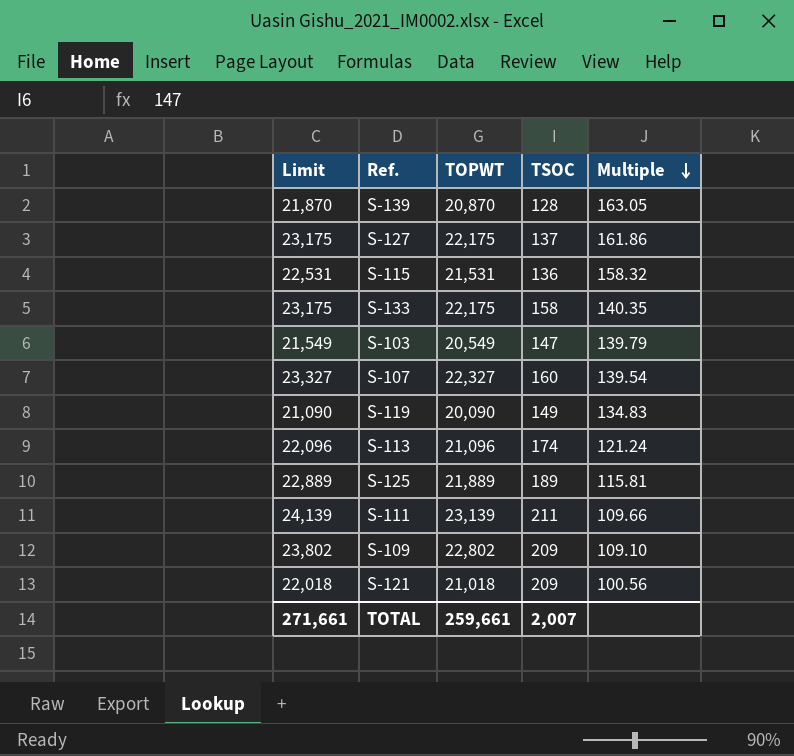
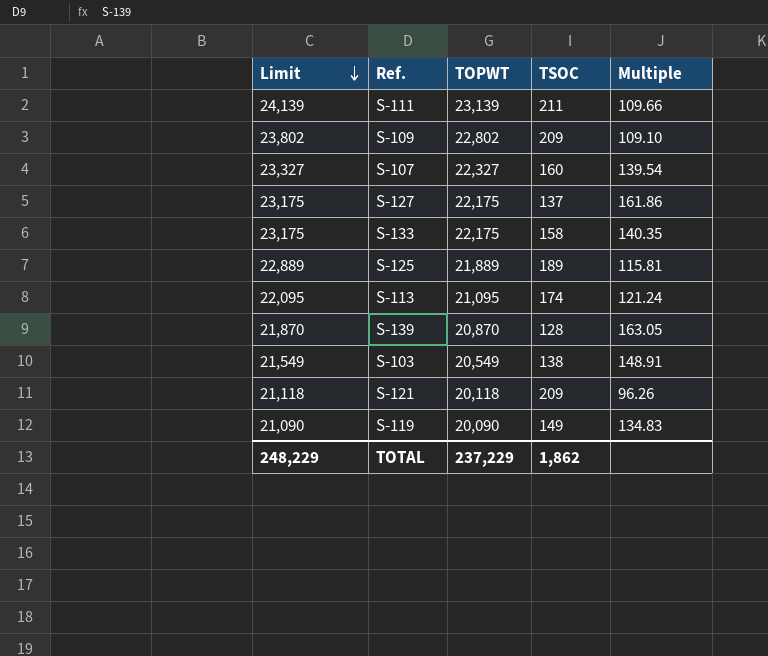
row order: Multiple descending -> Limit descending
row S-115: 22,531 | 21,531 | 136 | 158.32 -> none
S-113 | Limit: 22,096 -> 22,095
S-113 | TOPWT: 21,096 -> 21,095
S-103 | TSOC: 147 -> 138
S-103 | Multiple: 139.79 -> 148.91
S-121 | Limit: 22,018 -> 21,118
S-121 | TOPWT: 21,018 -> 20,118
S-121 | Multiple: 100.56 -> 96.26
TOTAL | Limit: 271,661 -> 248,229
TOTAL | TOPWT: 259,661 -> 237,229
TOTAL | TSOC: 2,007 -> 1,862

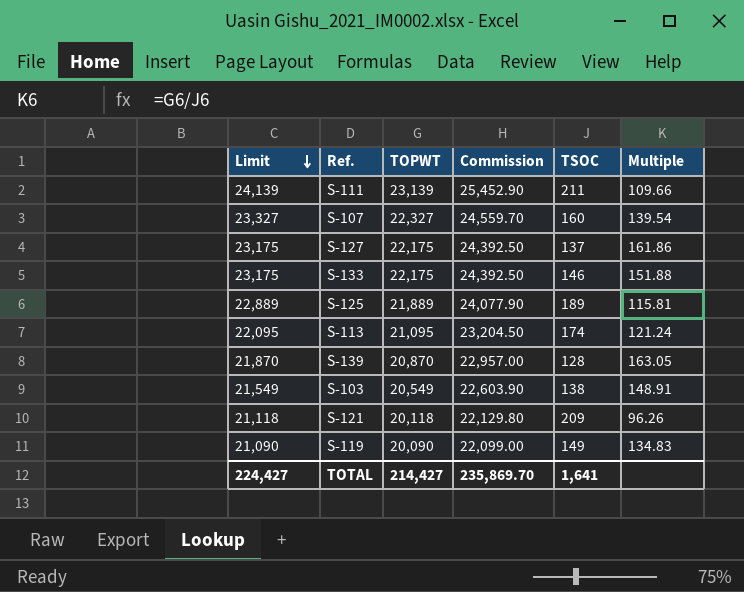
column Commission | formula: none -> [TOPWT] * 1.1
row S-109: 23,802 | 22,802 | 209 | 109.10 -> none
S-133 | TSOC: 158 -> 146
S-133 | Multiple: 140.35 -> 151.88
TOTAL | Limit: 248,229 -> 224,427
TOTAL | TOPWT: 237,229 -> 214,427
TOTAL | TSOC: 1,862 -> 1,641

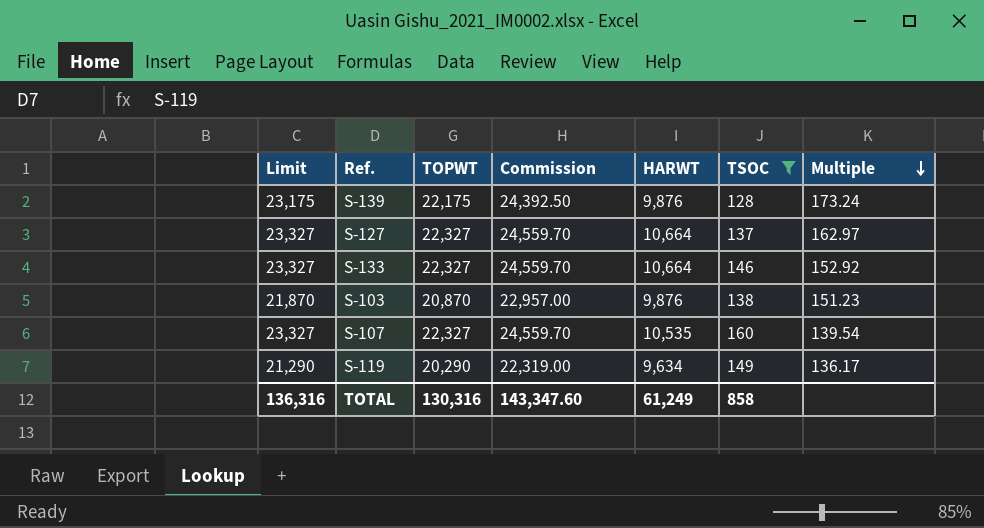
filter: none -> TSOC <= 160
row order: Limit descending -> Multiple descending
column HARWT | position: none -> 5
S-139 | Limit: 21,870 -> 23,175
S-139 | TOPWT: 20,870 -> 22,175
S-139 | Commission: 22,957.00 -> 24,392.50
S-139 | Multiple: 163.05 -> 173.24
S-127 | Limit: 23,175 -> 23,327
S-127 | TOPWT: 22,175 -> 22,327
S-127 | Commission: 24,392.50 -> 24,559.70
S-127 | Multiple: 161.86 -> 162.97
S-133 | Limit: 23,175 -> 23,327
S-133 | TOPWT: 22,175 -> 22,327
S-133 | Commission: 24,392.50 -> 24,559.70
S-133 | Multiple: 151.88 -> 152.92
S-103 | Limit: 21,549 -> 21,870
S-103 | TOPWT: 20,549 -> 20,870
S-103 | Commission: 22,603.90 -> 22,957.00
S-103 | Multiple: 148.91 -> 151.23
S-119 | Limit: 21,090 -> 21,290
S-119 | TOPWT: 20,090 -> 20,290
S-119 | Commission: 22,099.00 -> 22,319.00
S-119 | Multiple: 134.83 -> 136.17
TOTAL | Limit: 224,427 -> 136,316
TOTAL | TOPWT: 214,427 -> 130,316
TOTAL | Commission: 235,869.70 -> 143,347.60
TOTAL | TSOC: 1,641 -> 858

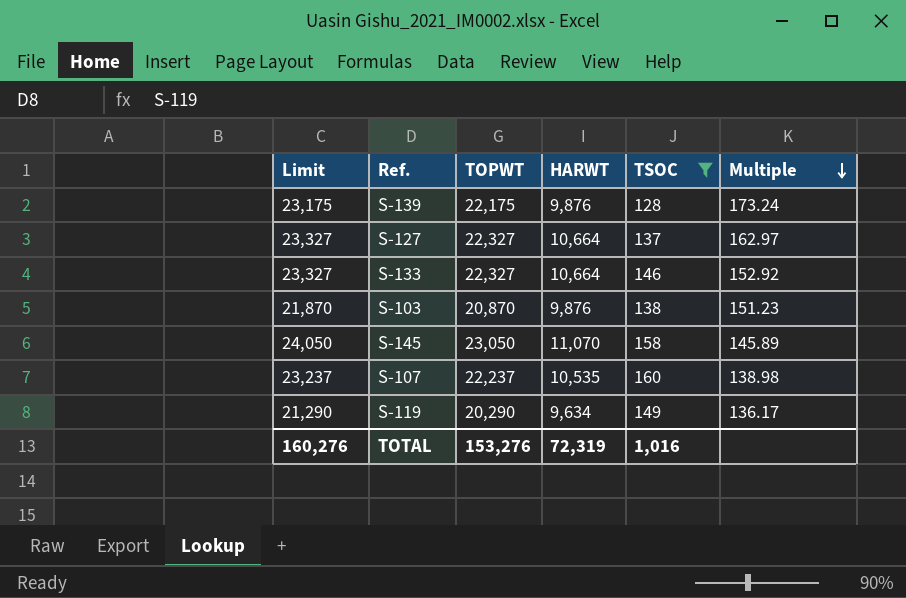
column Commission | formula: [TOPWT] * 1.1 -> none
row S-145: none -> 24,050 | 23,050 | 11,070 | 158 | 145.89
S-107 | Limit: 23,327 -> 23,237
S-107 | TOPWT: 22,327 -> 22,237
S-107 | Multiple: 139.54 -> 138.98
TOTAL | Limit: 136,316 -> 160,276
TOTAL | TOPWT: 130,316 -> 153,276
TOTAL | HARWT: 61,249 -> 72,319
TOTAL | TSOC: 858 -> 1,016

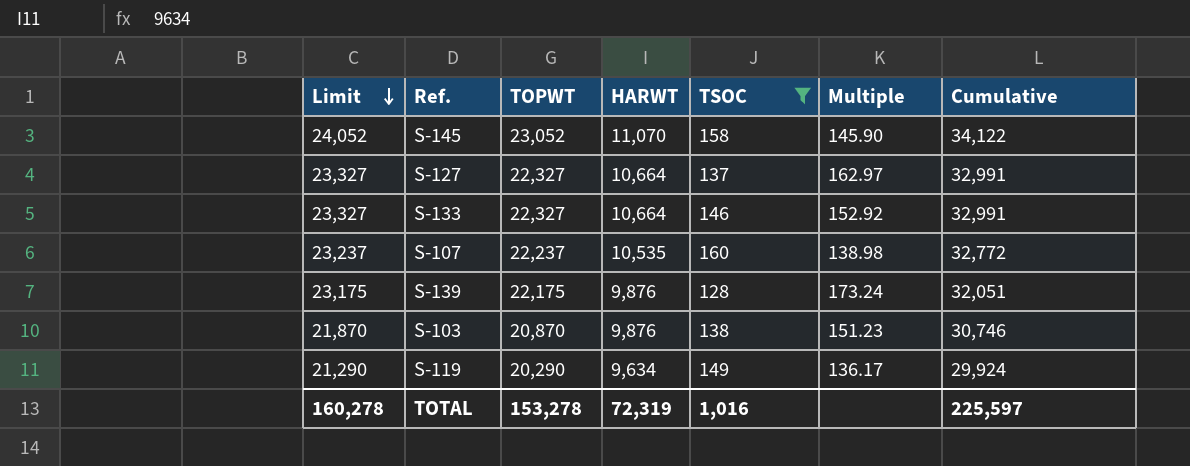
row order: Multiple descending -> Limit descending
column Cumulative | formula: none -> [TOPWT] + [HARWT]
S-145 | Limit: 24,050 -> 24,052
S-145 | TOPWT: 23,050 -> 23,052
S-145 | Multiple: 145.89 -> 145.90
TOTAL | Limit: 160,276 -> 160,278
TOTAL | TOPWT: 153,276 -> 153,278

